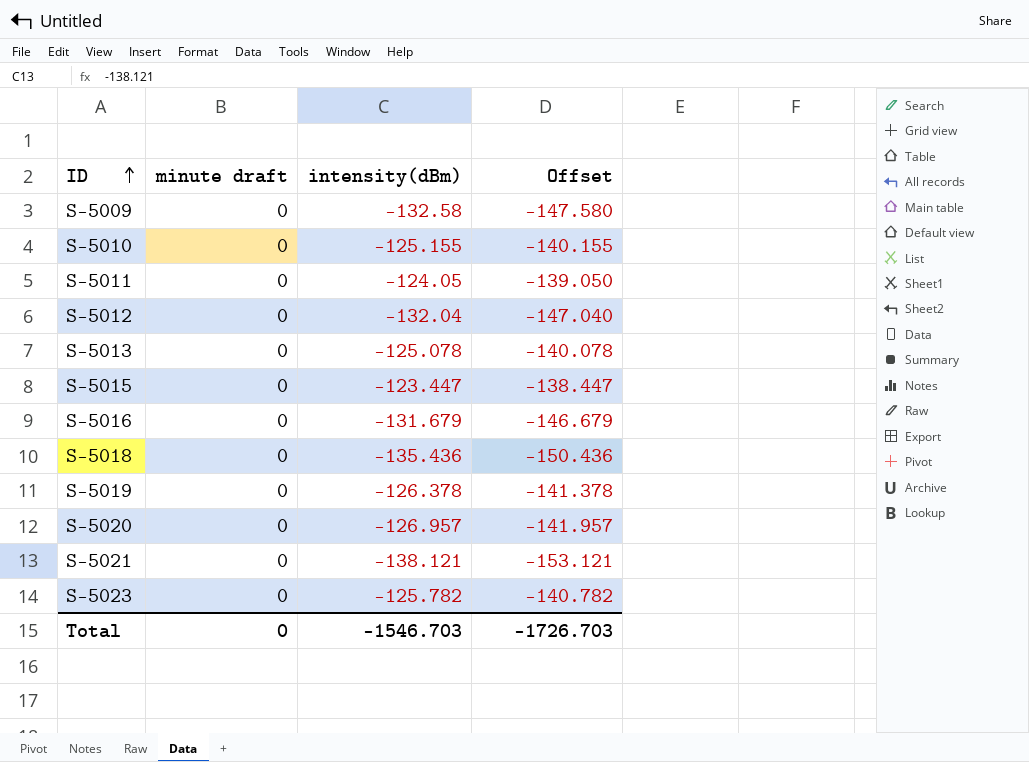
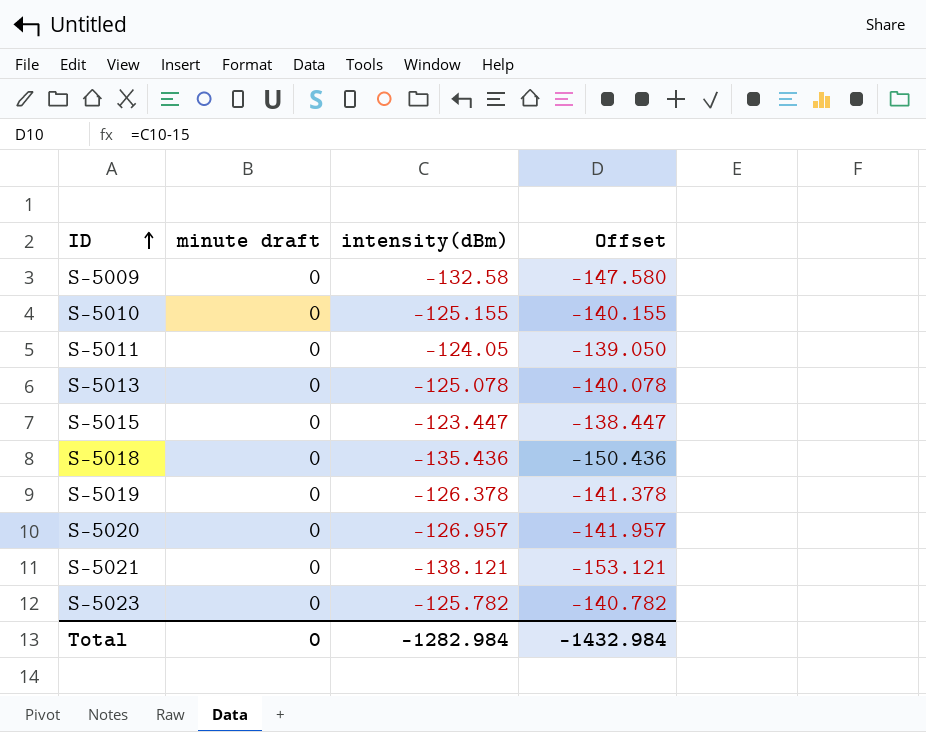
row S-5012: 0 | -132.04 | -147.040 -> none
row S-5016: 0 | -131.679 | -146.679 -> none
Total | intensity(dBm): -1546.703 -> -1282.984
Total | Offset: -1726.703 -> -1432.984

